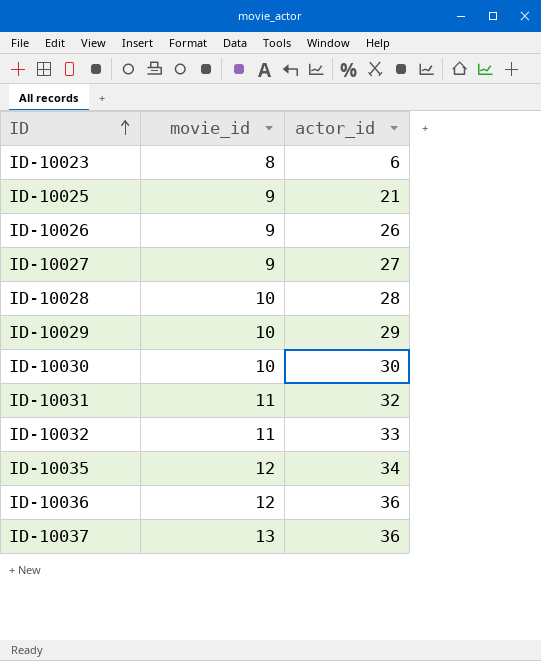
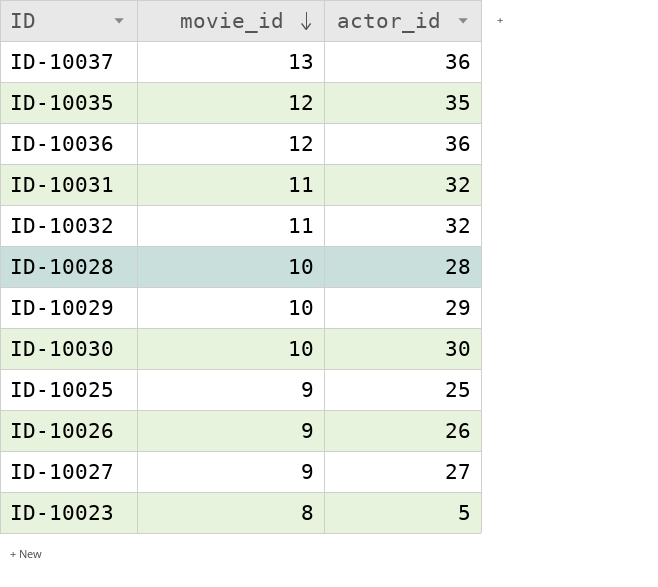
row order: ID ascending -> movie_id descending
ID-10035 | actor_id: 34 -> 35
ID-10032 | actor_id: 33 -> 32
ID-10025 | actor_id: 21 -> 25
ID-10023 | actor_id: 6 -> 5

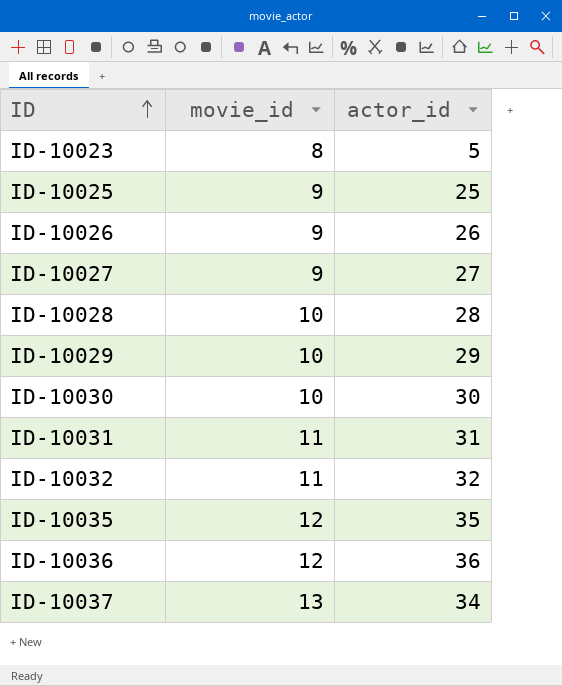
row order: movie_id descending -> ID ascending
ID-10031 | actor_id: 32 -> 31
ID-10037 | actor_id: 36 -> 34

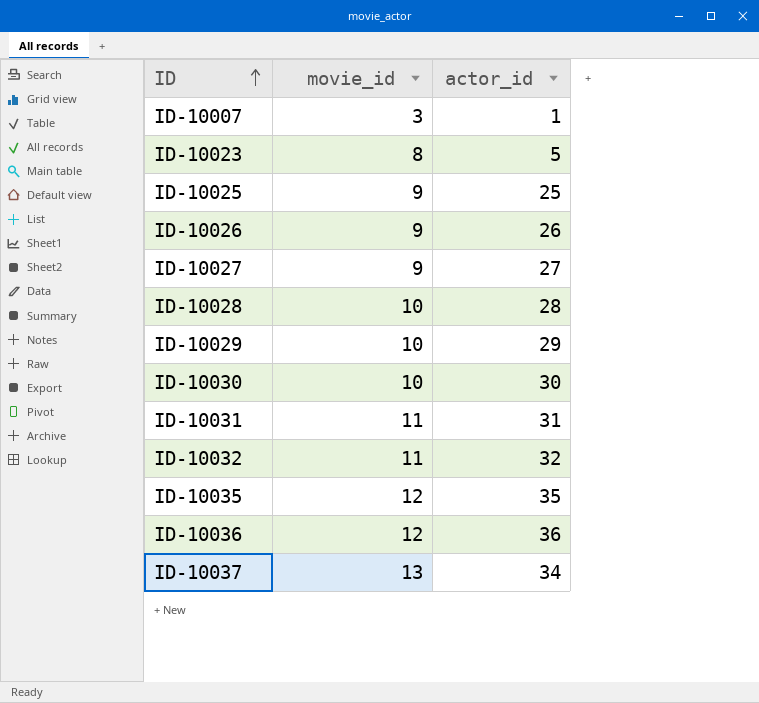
row ID-10007: none -> 3 | 1

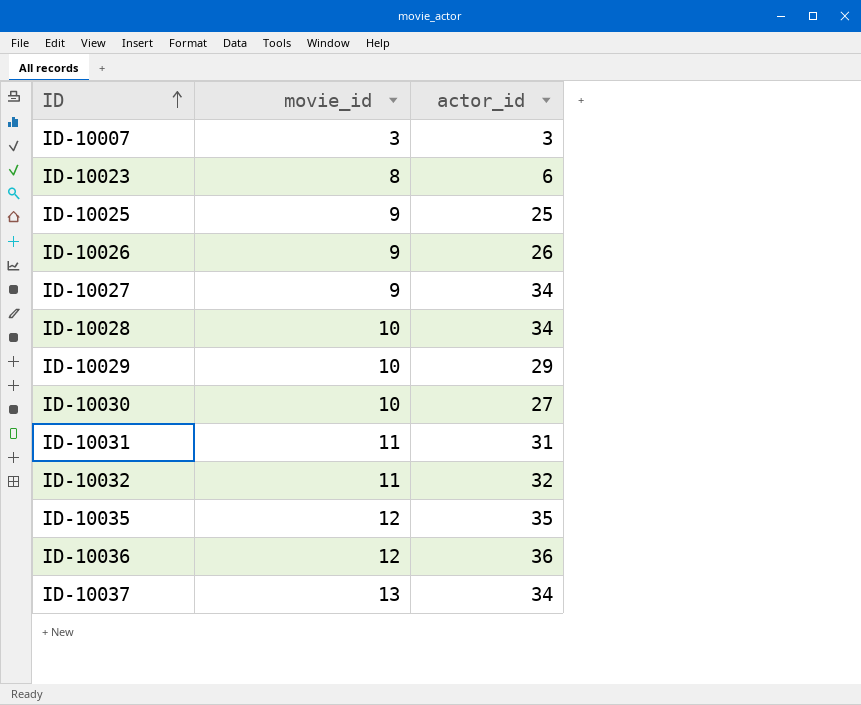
ID-10007 | actor_id: 1 -> 3
ID-10023 | actor_id: 5 -> 6
ID-10027 | actor_id: 27 -> 34
ID-10028 | actor_id: 28 -> 34
ID-10030 | actor_id: 30 -> 27

